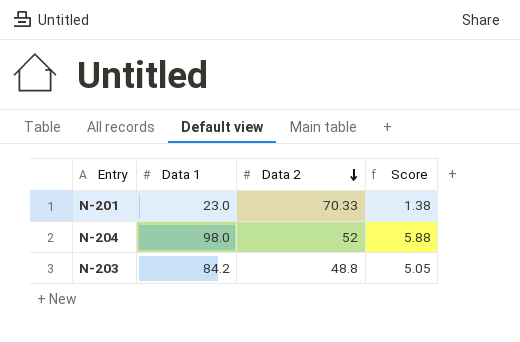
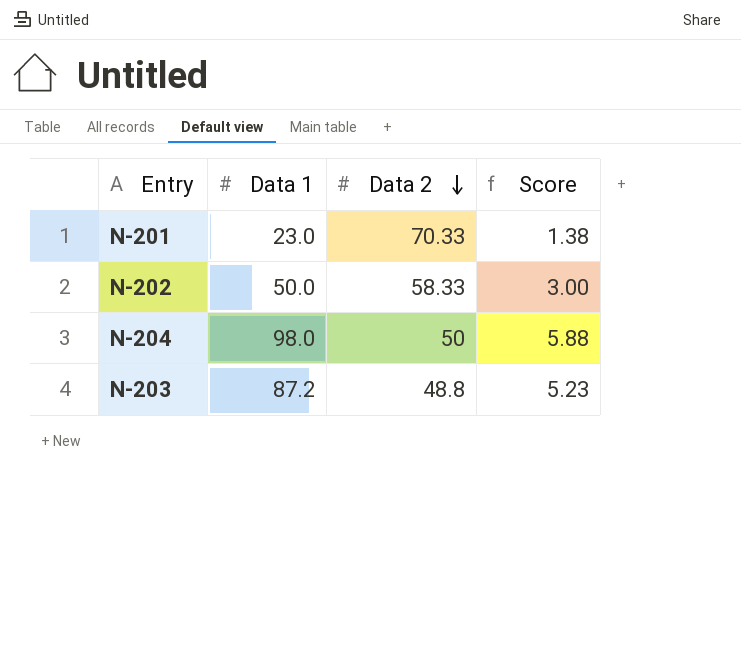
row N-202: none -> 50.0 | 58.33 | 3.00
N-204 | Data 2: 52 -> 50
N-203 | Data 1: 84.2 -> 87.2
N-203 | Score: 5.05 -> 5.23

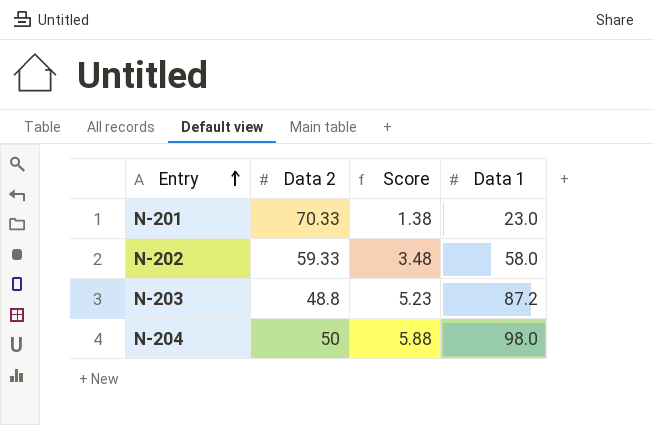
row order: Data 2 descending -> Entry ascending
column Data 1 | position: 2 -> 4
N-202 | Data 2: 58.33 -> 59.33
N-202 | Score: 3.00 -> 3.48
N-202 | Data 1: 50.0 -> 58.0

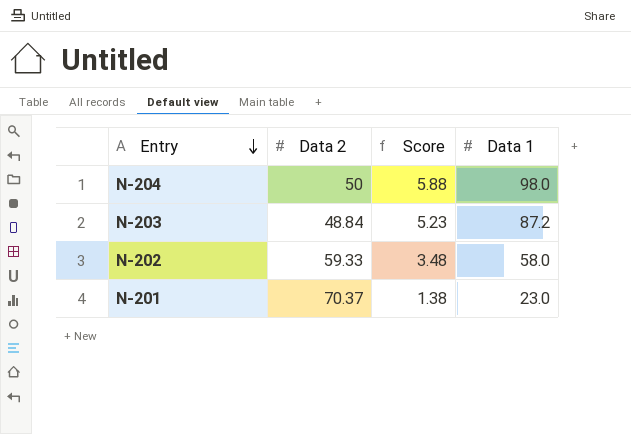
row order: Entry ascending -> Entry descending
N-203 | Data 2: 48.8 -> 48.84
N-201 | Data 2: 70.33 -> 70.37

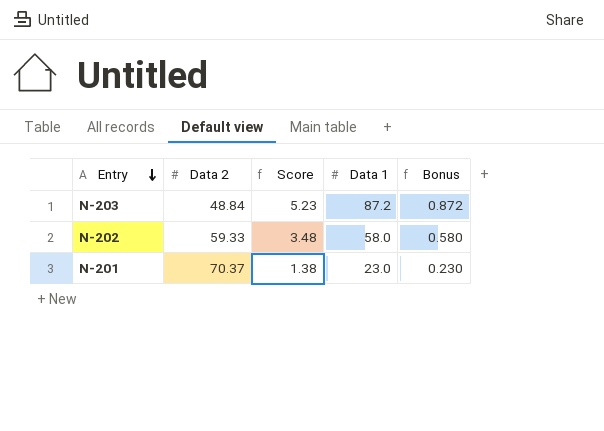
column Bonus | formula: none -> [Data 1] * 0.01
row N-204: 50 | 5.88 | 98.0 -> none

